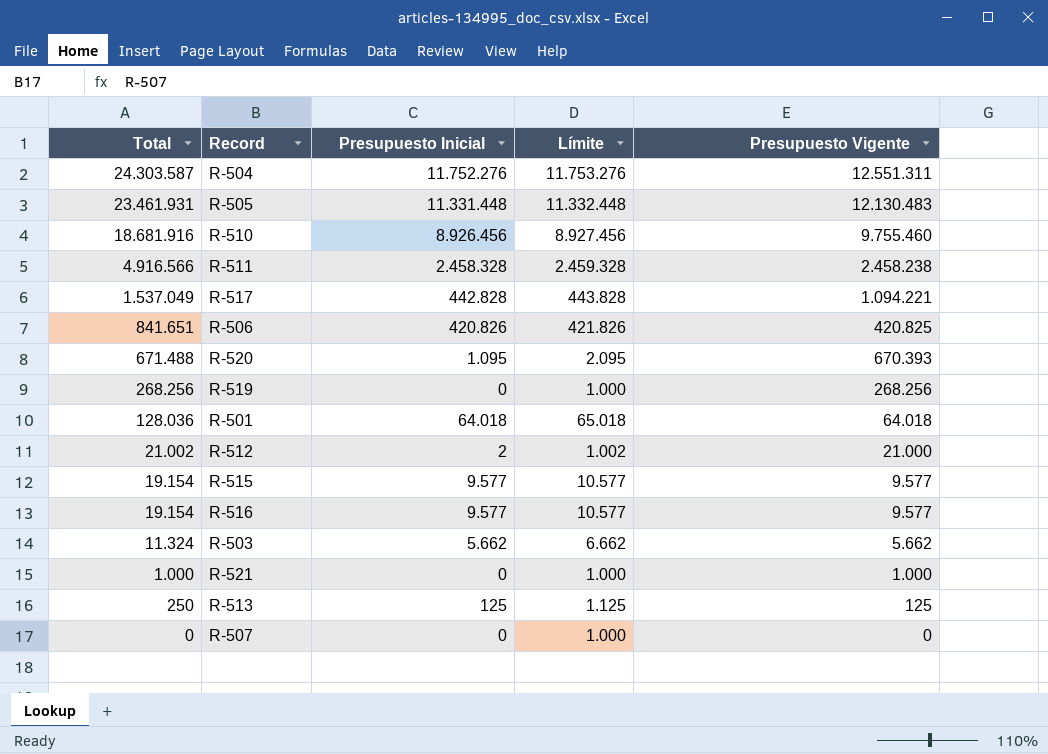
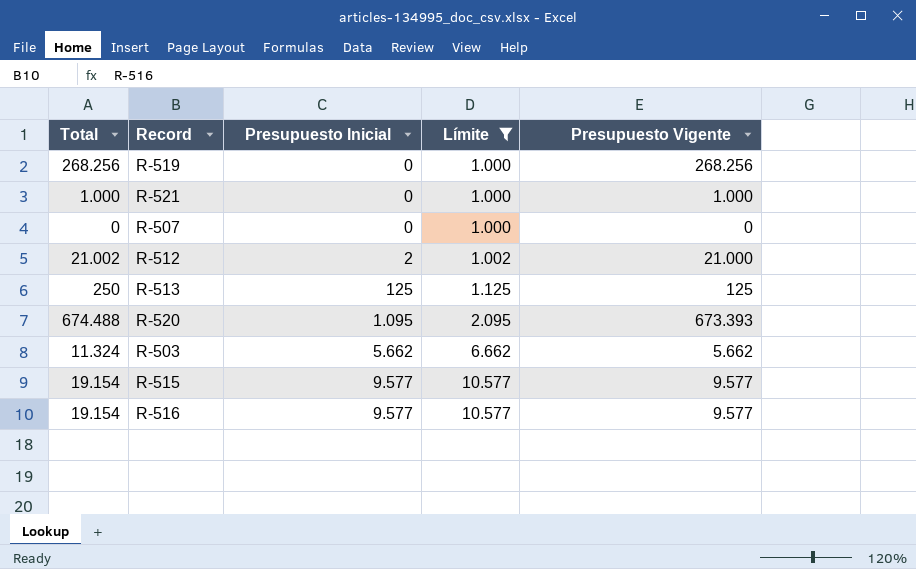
filter: none -> Límite <= 10.577
row order: Total descending -> Presupuesto Inicial ascending
R-520 | Total: 671.488 -> 674.488
R-520 | Presupuesto Vigente: 670.393 -> 673.393

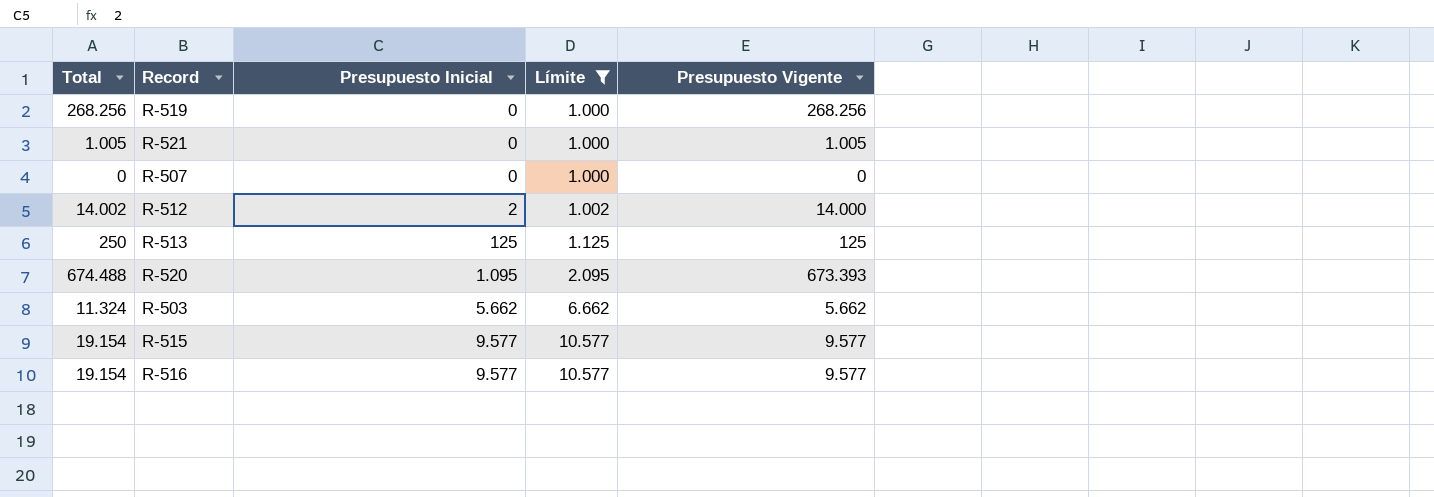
R-521 | Total: 1.000 -> 1.005
R-521 | Presupuesto Vigente: 1.000 -> 1.005
R-512 | Total: 21.002 -> 14.002
R-512 | Presupuesto Vigente: 21.000 -> 14.000

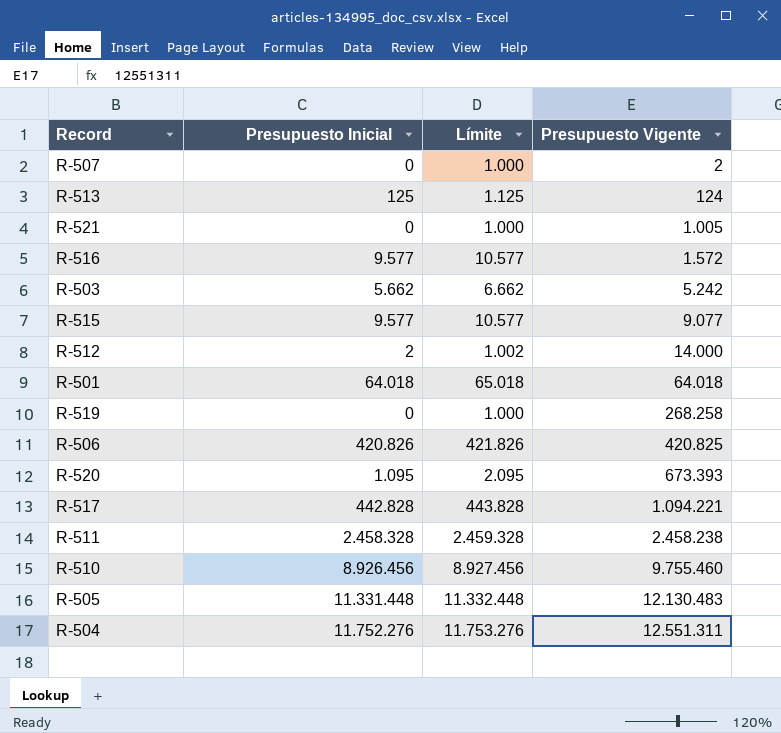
filter: Límite <= 10.577 -> none
row order: Presupuesto Inicial ascending -> Presupuesto Vigente ascending
column Total | formula: [Presupuesto Inicial] + [Presupuesto Vigente] -> none
R-507 | Presupuesto Vigente: 0 -> 2
R-513 | Presupuesto Vigente: 125 -> 124
R-516 | Presupuesto Vigente: 9.577 -> 1.572
R-503 | Presupuesto Vigente: 5.662 -> 5.242
R-515 | Presupuesto Vigente: 9.577 -> 9.077
R-519 | Presupuesto Vigente: 268.256 -> 268.258

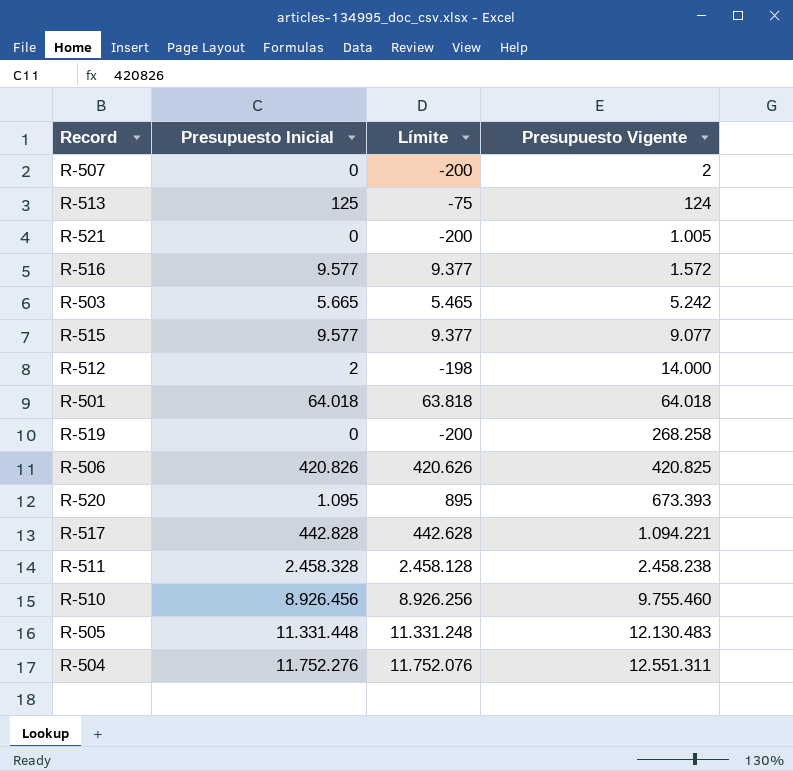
column Límite | formula: [Presupuesto Inicial] + 1000 -> [Presupuesto Inicial] - 200
R-503 | Presupuesto Inicial: 5.662 -> 5.665

